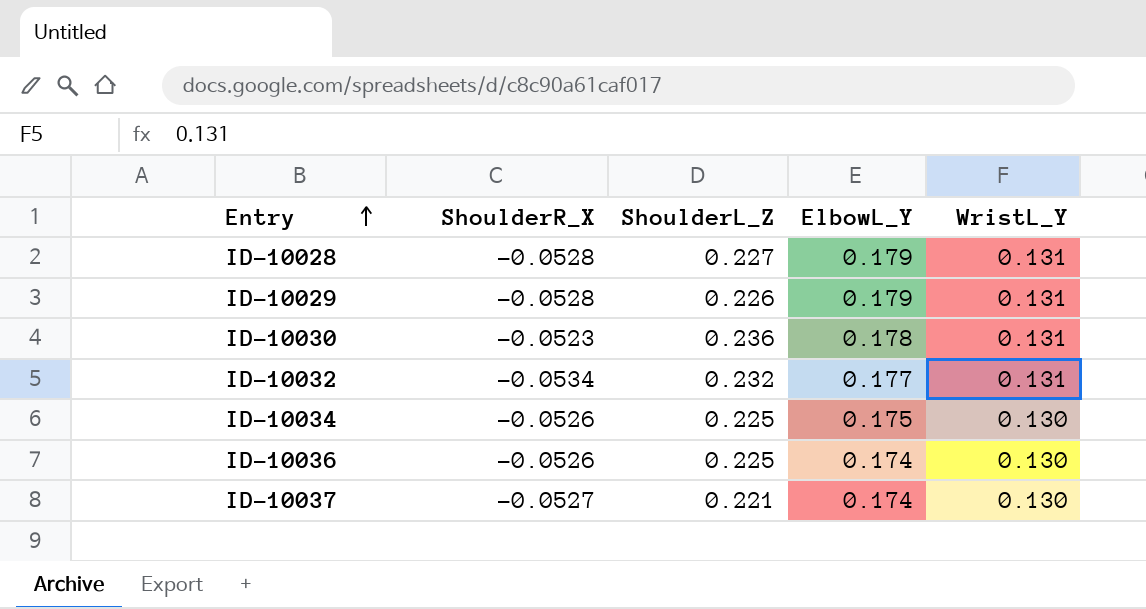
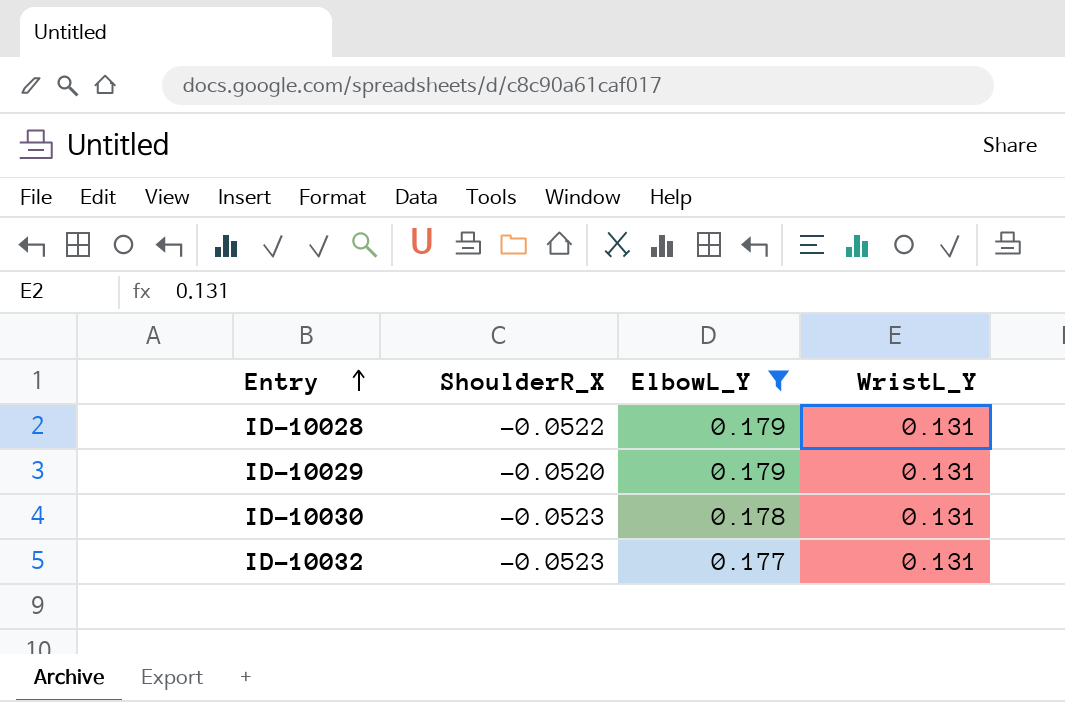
filter: none -> ElbowL_Y >= 0.177
column ShoulderL_Z | position: 3 -> none
ID-10028 | ShoulderR_X: -0.0528 -> -0.0522
ID-10029 | ShoulderR_X: -0.0528 -> -0.0520
ID-10032 | ShoulderR_X: -0.0534 -> -0.0523

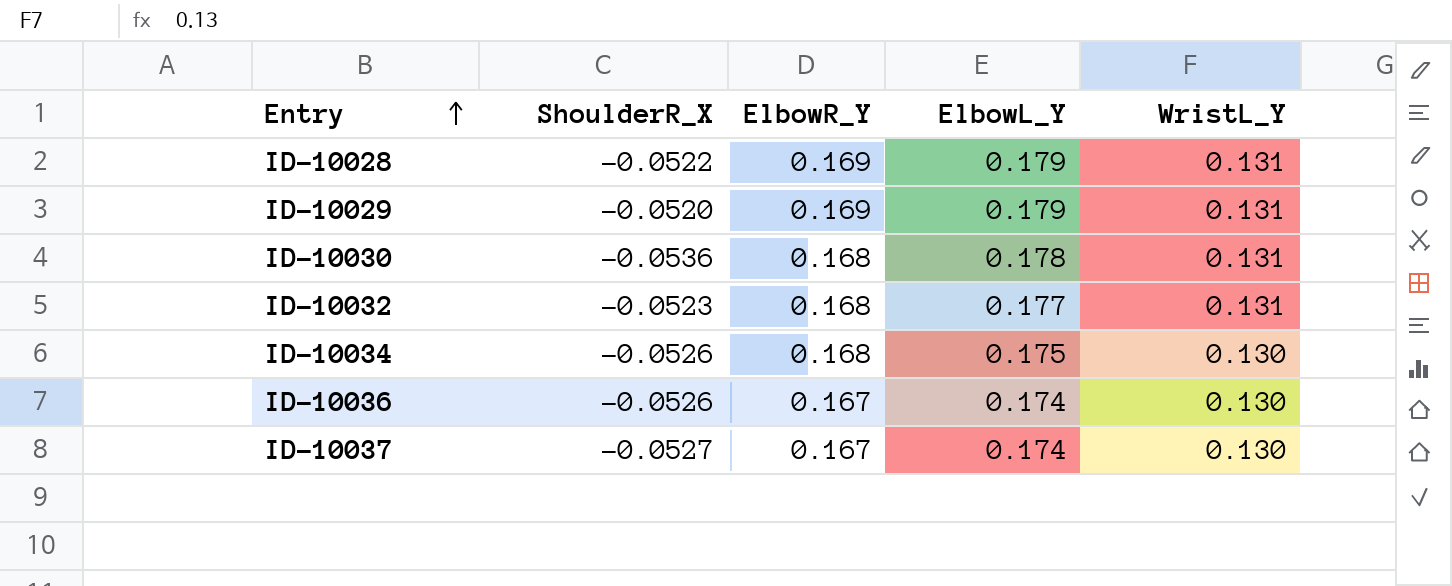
filter: ElbowL_Y >= 0.177 -> none
column ElbowR_Y | position: none -> 3
ID-10030 | ShoulderR_X: -0.0523 -> -0.0536

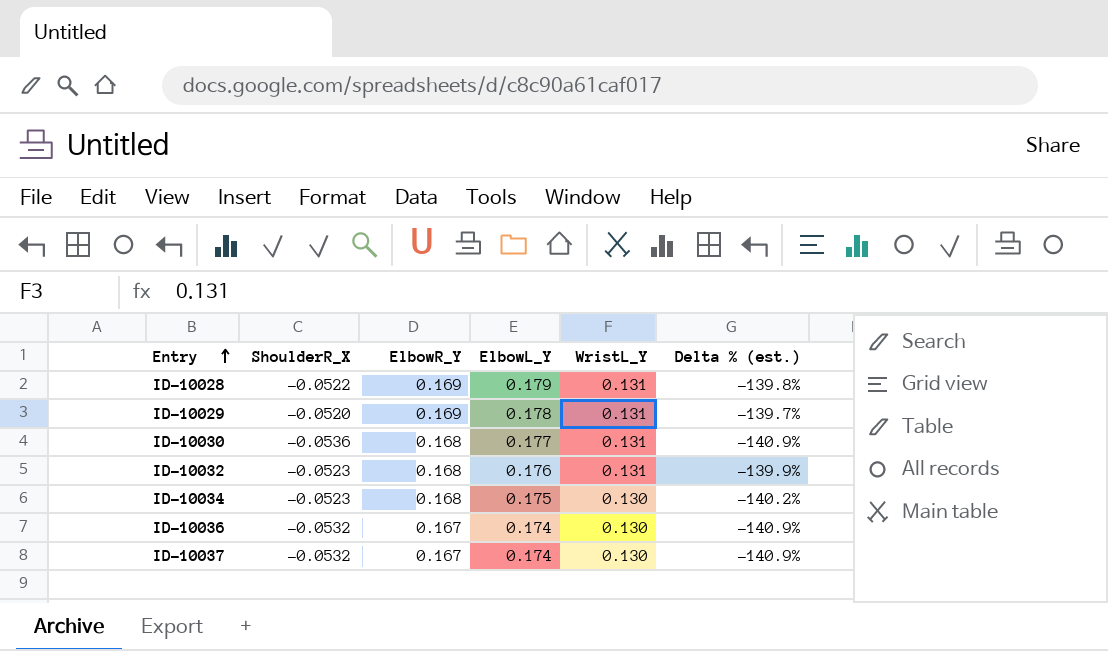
column Delta % (est.) | formula: none -> ([ShoulderR_X] - [WristL_Y]) / [WristL_Y]
ID-10029 | ElbowL_Y: 0.179 -> 0.178
ID-10030 | ElbowL_Y: 0.178 -> 0.177
ID-10032 | ElbowL_Y: 0.177 -> 0.176
ID-10034 | ShoulderR_X: -0.0526 -> -0.0523
ID-10036 | ShoulderR_X: -0.0526 -> -0.0532
ID-10037 | ShoulderR_X: -0.0527 -> -0.0532

